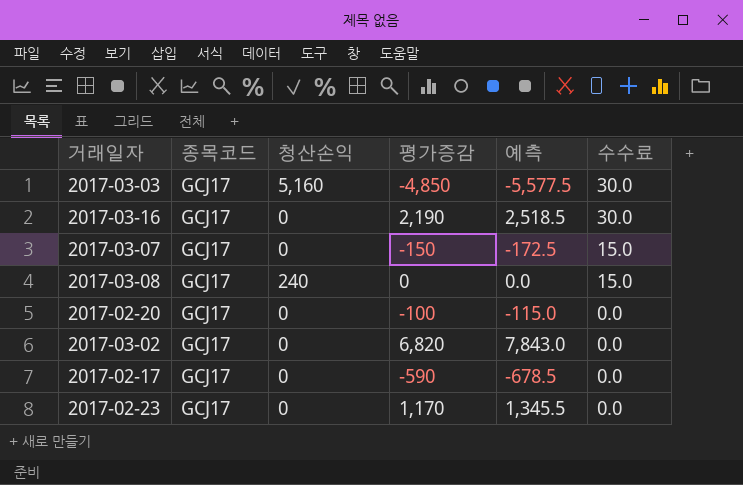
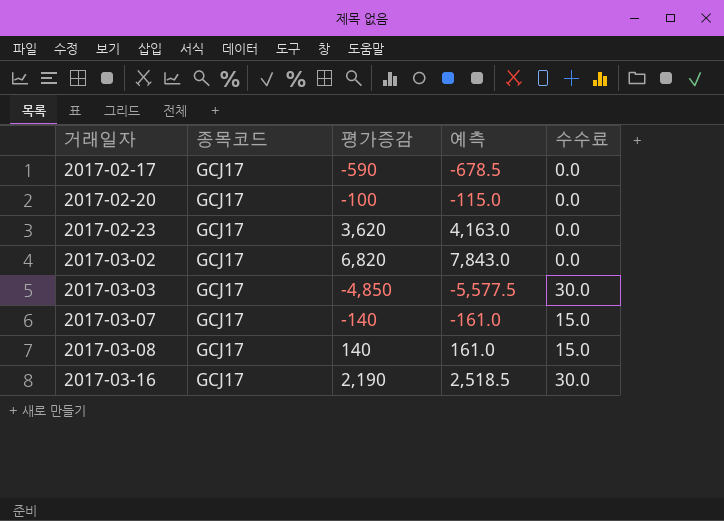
row order: 수수료 descending -> 거래일자 ascending
column 청산손익 | position: 3 -> none
2017-02-23 | 평가증감: 1,170 -> 3,620
2017-02-23 | 예측: 1,345.5 -> 4,163.0
2017-03-07 | 평가증감: -150 -> -140
2017-03-07 | 예측: -172.5 -> -161.0
2017-03-08 | 평가증감: 0 -> 140
2017-03-08 | 예측: 0.0 -> 161.0

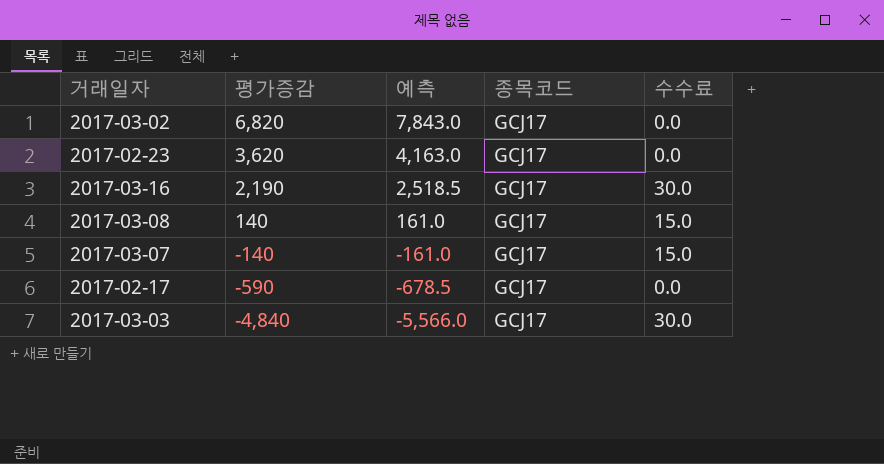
row order: 거래일자 ascending -> 평가증감 descending
column 종목코드 | position: 2 -> 4
row 2017-02-20: GCJ17 | -100 | -115.0 | 0.0 -> none
2017-03-03 | 평가증감: -4,850 -> -4,840
2017-03-03 | 예측: -5,577.5 -> -5,566.0

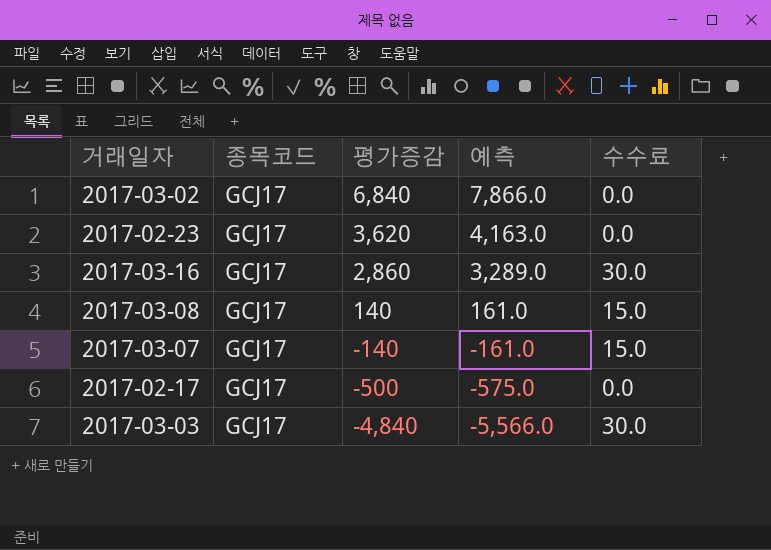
column 종목코드 | position: 4 -> 2
2017-03-02 | 평가증감: 6,820 -> 6,840
2017-03-02 | 예측: 7,843.0 -> 7,866.0
2017-03-16 | 평가증감: 2,190 -> 2,860
2017-03-16 | 예측: 2,518.5 -> 3,289.0
2017-02-17 | 평가증감: -590 -> -500
2017-02-17 | 예측: -678.5 -> -575.0

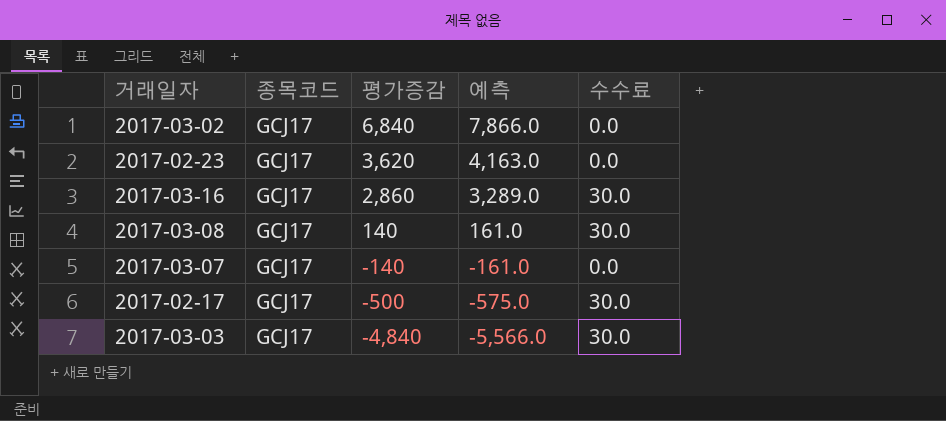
2017-03-08 | 수수료: 15.0 -> 30.0
2017-03-07 | 수수료: 15.0 -> 0.0
2017-02-17 | 수수료: 0.0 -> 30.0

